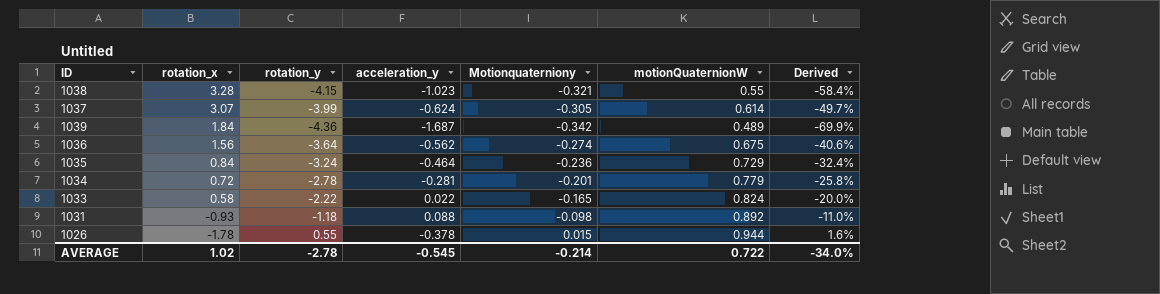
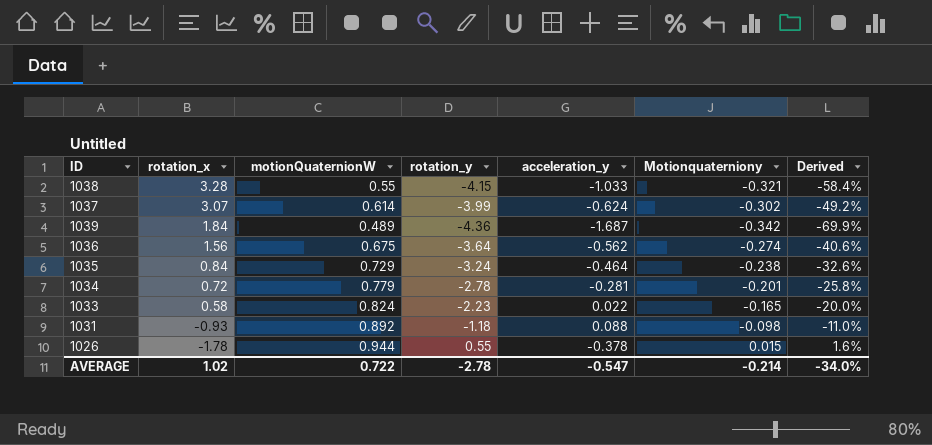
column motionQuaternionW | position: 6 -> 3
1038 | acceleration_y: -1.023 -> -1.033
1037 | Motionquaterniony: -0.305 -> -0.302
1037 | Derived: -49.7% -> -49.2%
1035 | Motionquaterniony: -0.236 -> -0.238
1035 | Derived: -32.4% -> -32.6%
1033 | rotation_y: -2.22 -> -2.23
AVERAGE | acceleration_y: -0.545 -> -0.547

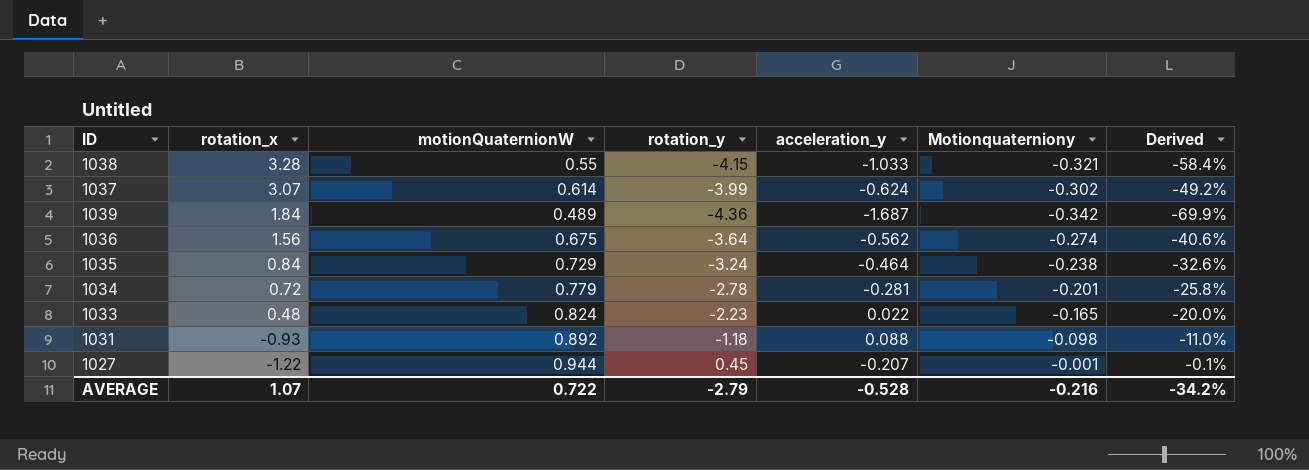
row 1026: -1.78 | 0.944 | 0.55 | -0.378 | 0.015 | 1.6% -> none
1033 | rotation_x: 0.58 -> 0.48
row 1027: none -> -1.22 | 0.944 | 0.45 | -0.207 | -0.001 | -0.1%
AVERAGE | rotation_x: 1.02 -> 1.07
AVERAGE | rotation_y: -2.78 -> -2.79
AVERAGE | acceleration_y: -0.547 -> -0.528
AVERAGE | Motionquaterniony: -0.214 -> -0.216
AVERAGE | Derived: -34.0% -> -34.2%

